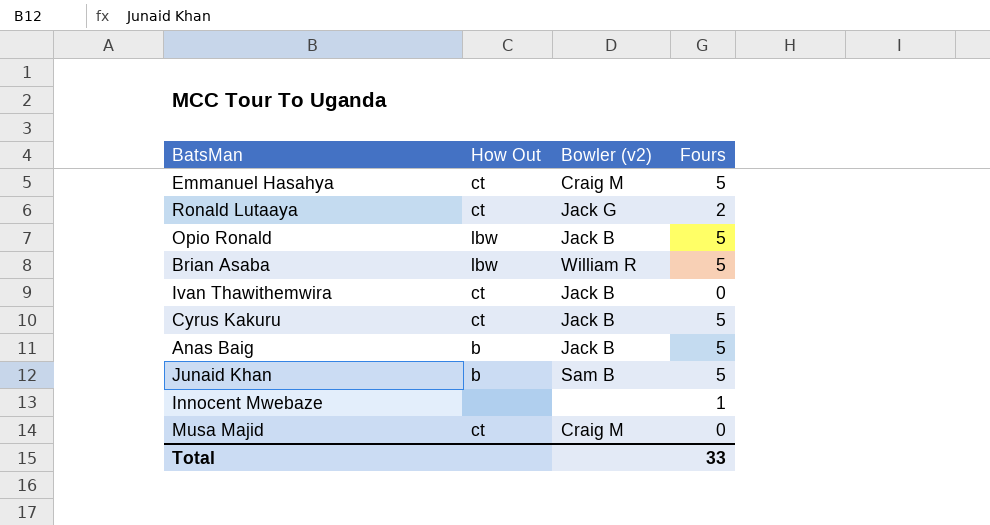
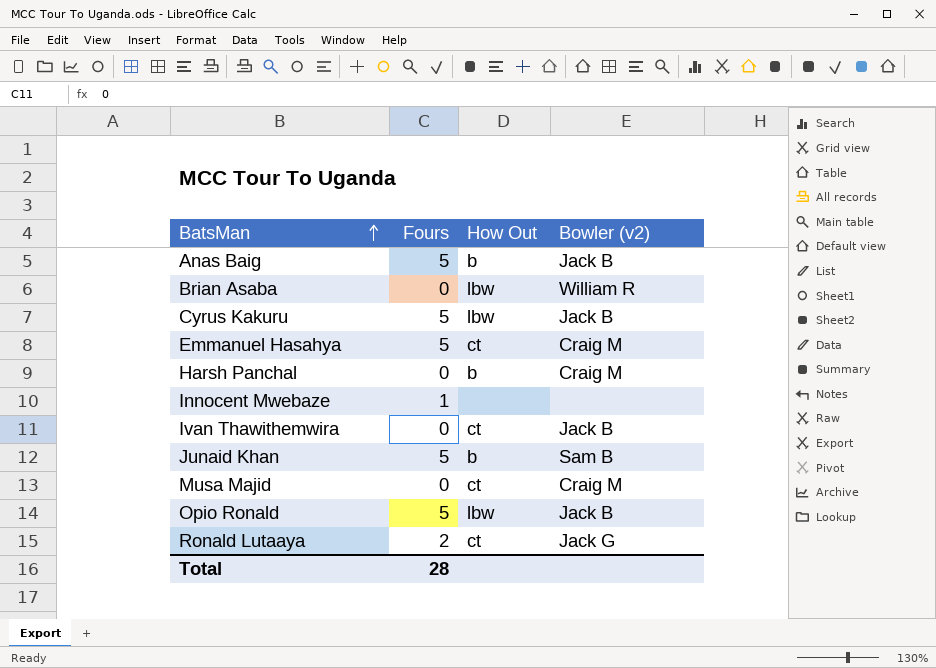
row order: none -> BatsMan ascending
column Fours | position: 4 -> 2
Brian Asaba | Fours: 5 -> 0
Cyrus Kakuru | How Out: ct -> lbw
row Harsh Panchal: none -> 0 | b | Craig M
Total | Fours: 33 -> 28

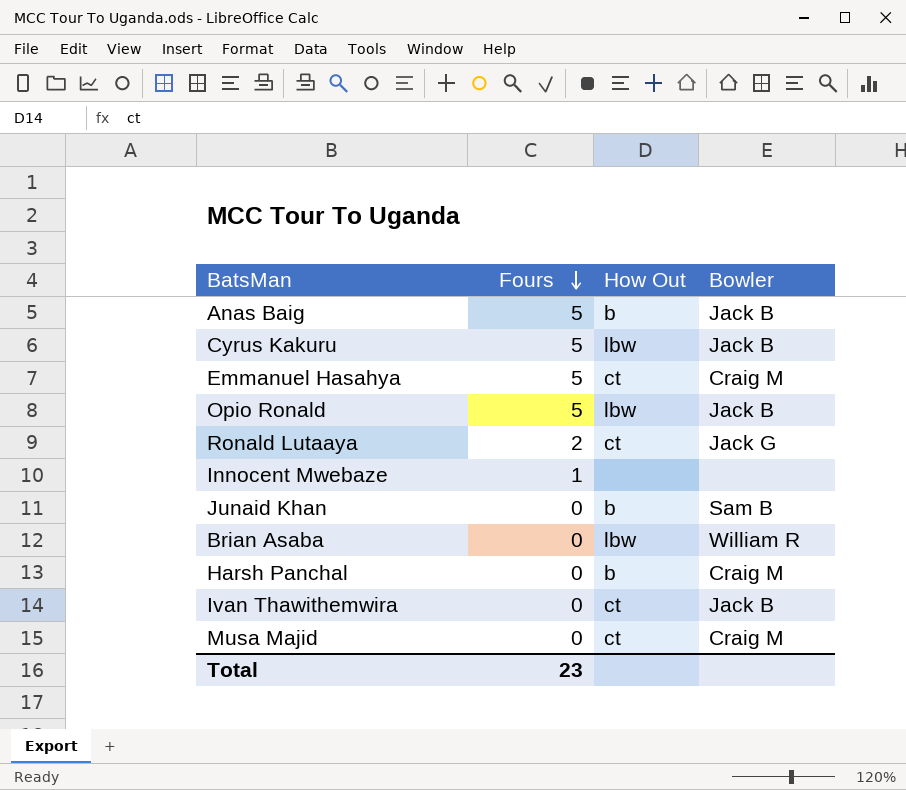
row order: BatsMan ascending -> Fours descending
column name: Bowler (v2) -> Bowler
Junaid Khan | Fours: 5 -> 0
Total | Fours: 28 -> 23

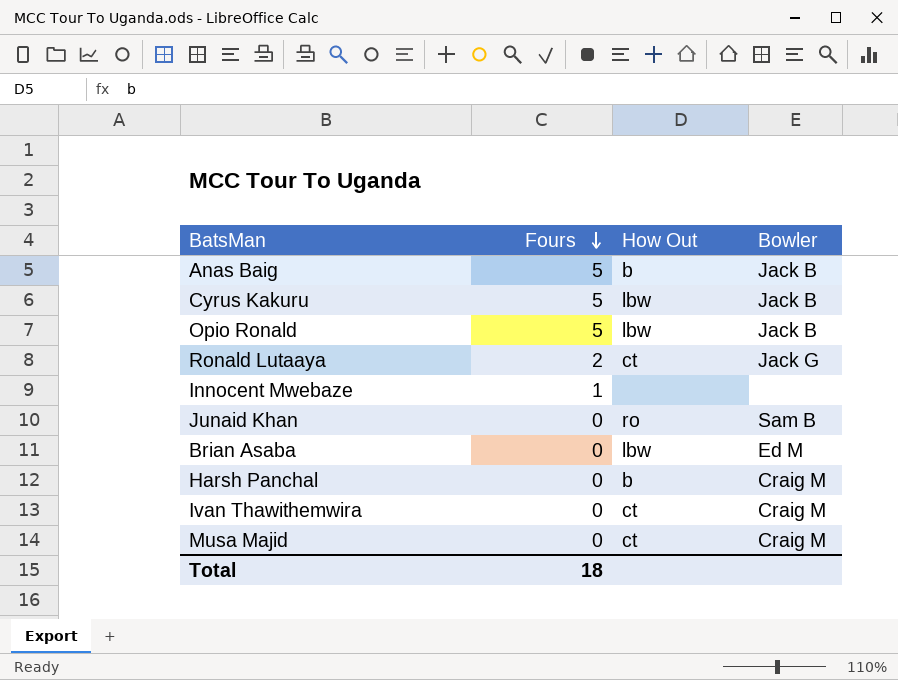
row Emmanuel Hasahya: 5 | ct | Craig M -> none
Junaid Khan | How Out: b -> ro
Brian Asaba | Bowler: William R -> Ed M
Ivan Thawithemwira | Bowler: Jack B -> Craig M
Total | Fours: 23 -> 18

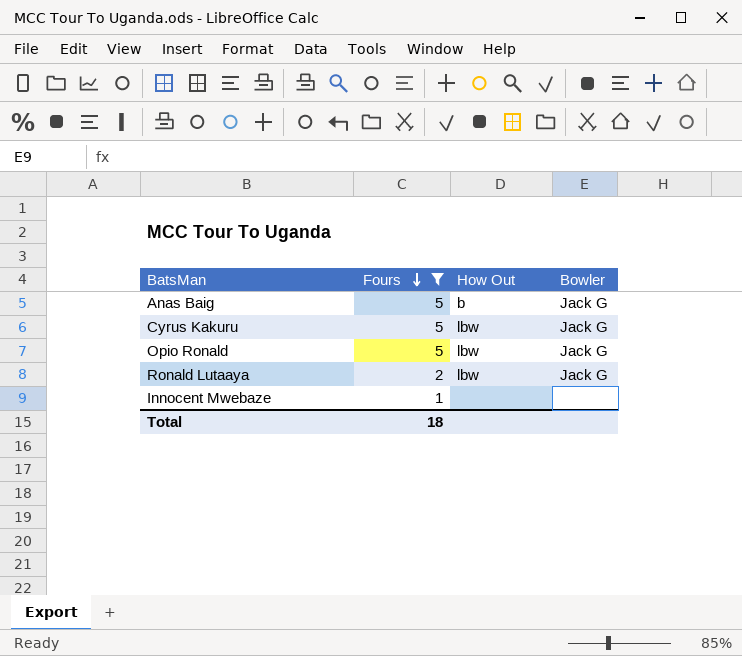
filter: none -> Fours != 0
Anas Baig | Bowler: Jack B -> Jack G
Cyrus Kakuru | Bowler: Jack B -> Jack G
Opio Ronald | Bowler: Jack B -> Jack G
Ronald Lutaaya | How Out: ct -> lbw

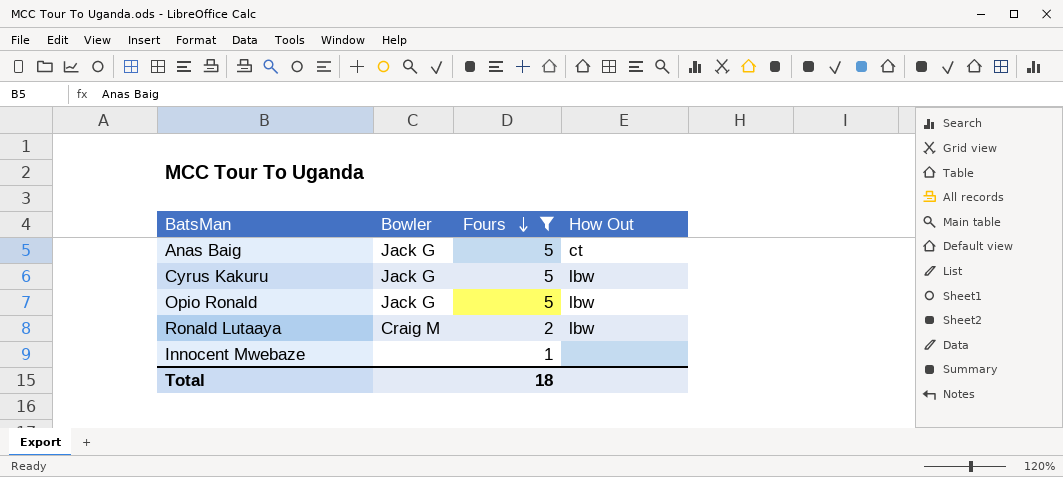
column Bowler | position: 4 -> 2
Anas Baig | How Out: b -> ct
Ronald Lutaaya | Bowler: Jack G -> Craig M

